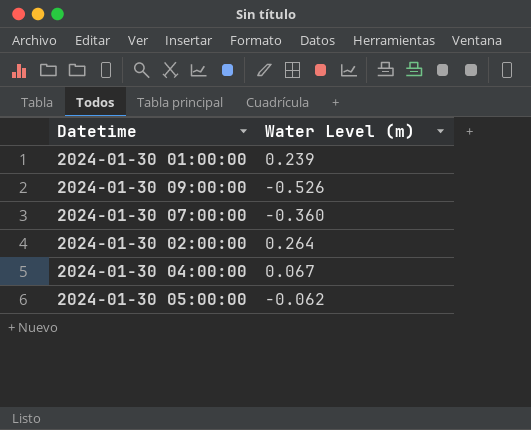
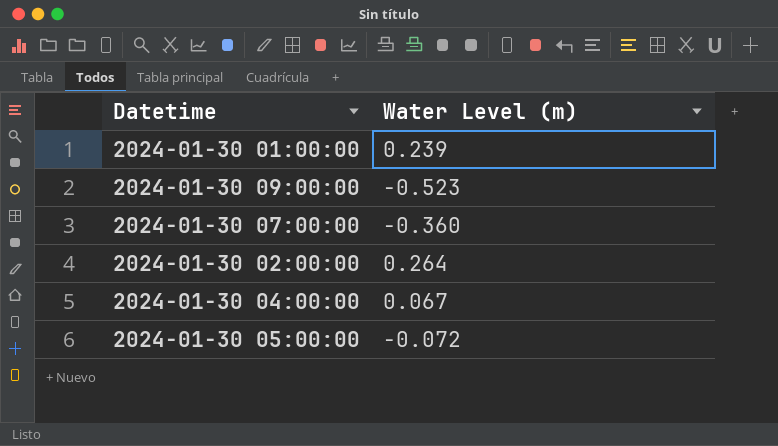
2024-01-30 09:00:00 | Water Level (m): -0.526 -> -0.523
2024-01-30 05:00:00 | Water Level (m): -0.062 -> -0.072

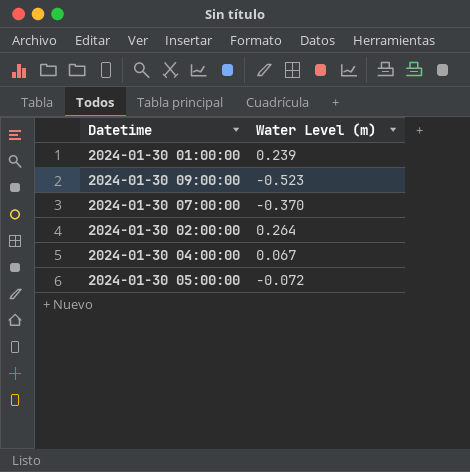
2024-01-30 07:00:00 | Water Level (m): -0.360 -> -0.370

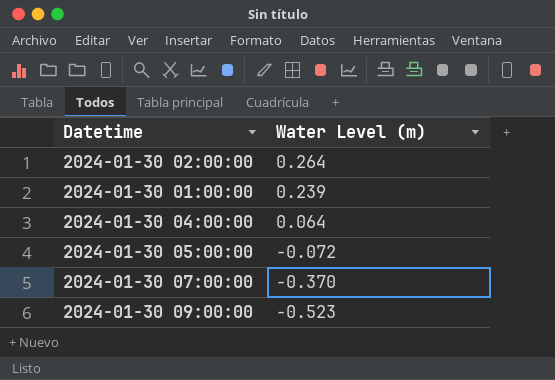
row order: none -> Water Level (m) descending
2024-01-30 04:00:00 | Water Level (m): 0.067 -> 0.064

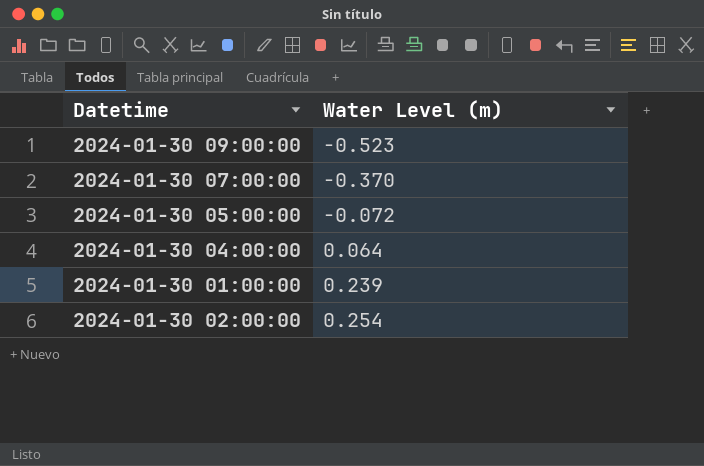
row order: Water Level (m) descending -> Water Level (m) ascending
2024-01-30 02:00:00 | Water Level (m): 0.264 -> 0.254

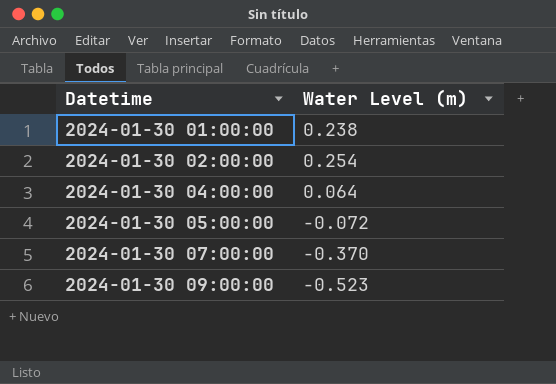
row order: Water Level (m) ascending -> Datetime ascending
2024-01-30 01:00:00 | Water Level (m): 0.239 -> 0.238

